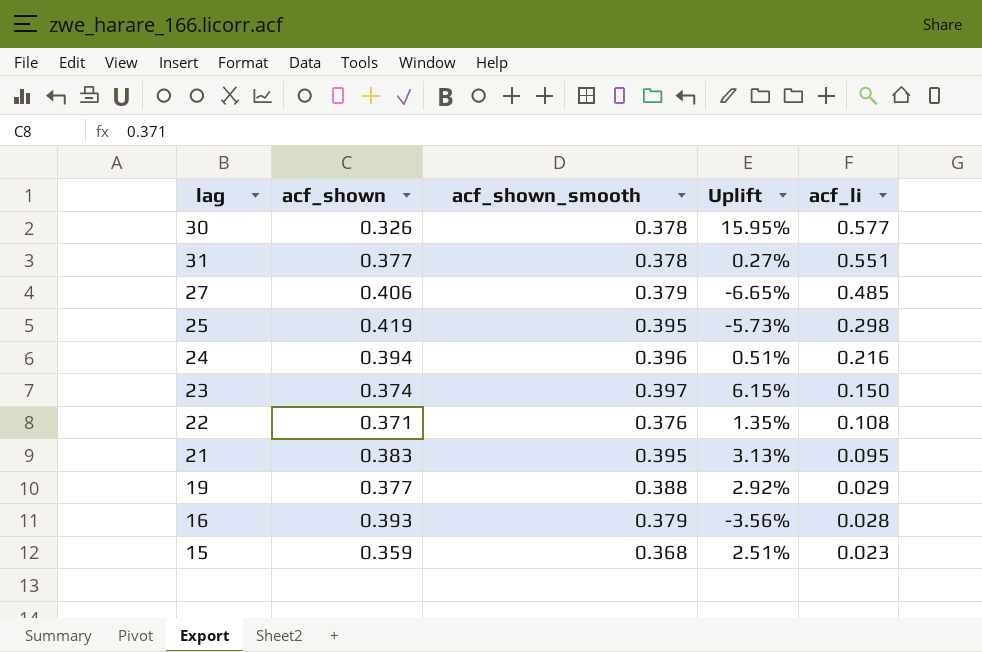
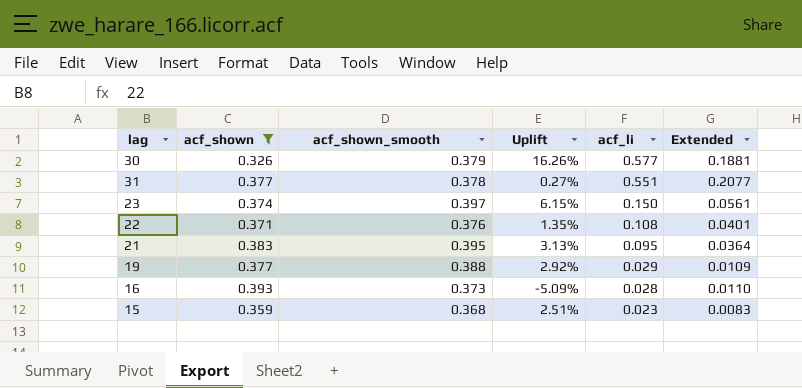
filter: none -> acf_shown <= 0.393
column Extended | formula: none -> [acf_shown] * [acf_li]
30 | acf_shown_smooth: 0.378 -> 0.379
30 | Uplift: 15.95% -> 16.26%
16 | acf_shown_smooth: 0.379 -> 0.373
16 | Uplift: -3.56% -> -5.09%

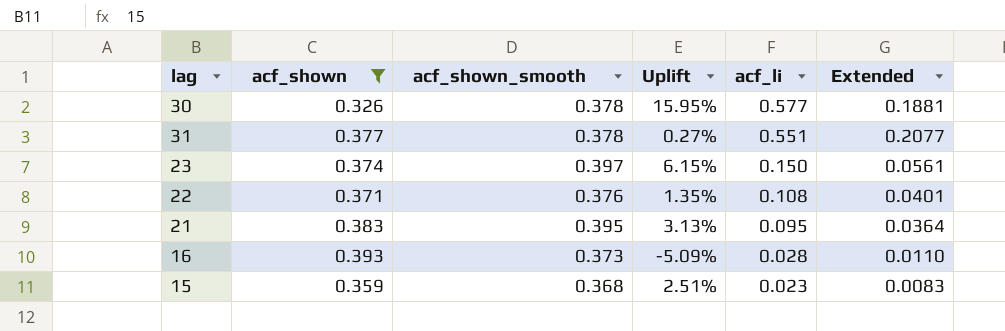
row 19: 0.377 | 0.388 | 2.92% | 0.029 | 0.0109 -> none
30 | acf_shown_smooth: 0.379 -> 0.378
30 | Uplift: 16.26% -> 15.95%

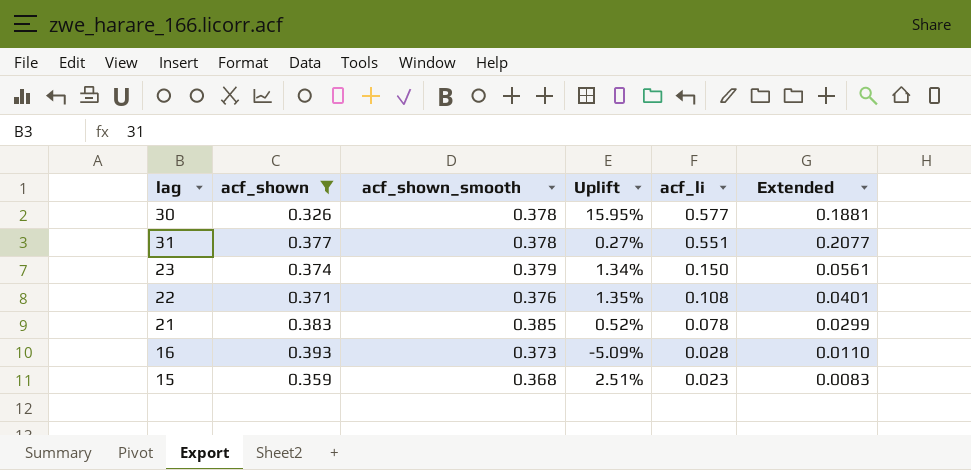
23 | acf_shown_smooth: 0.397 -> 0.379
23 | Uplift: 6.15% -> 1.34%
21 | acf_shown_smooth: 0.395 -> 0.385
21 | Uplift: 3.13% -> 0.52%
21 | acf_li: 0.095 -> 0.078
21 | Extended: 0.0364 -> 0.0299

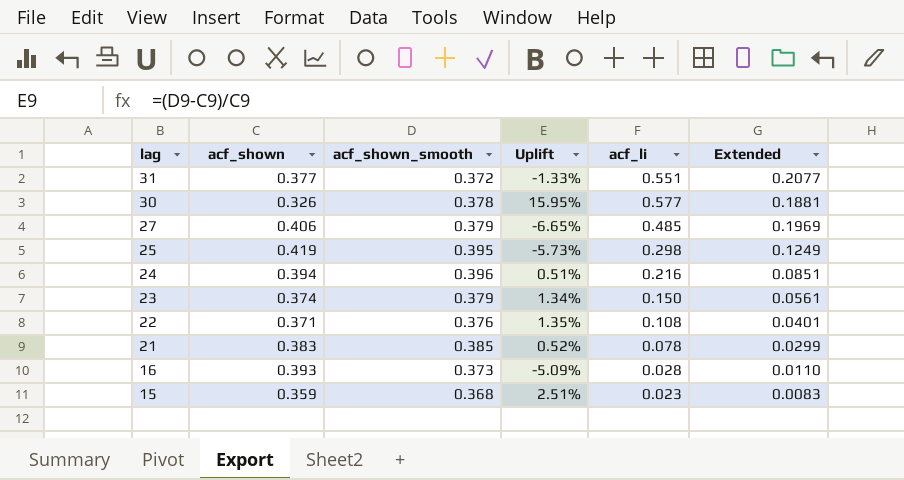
filter: acf_shown <= 0.393 -> none
row order: acf_li descending -> lag descending
31 | acf_shown_smooth: 0.378 -> 0.372
31 | Uplift: 0.27% -> -1.33%

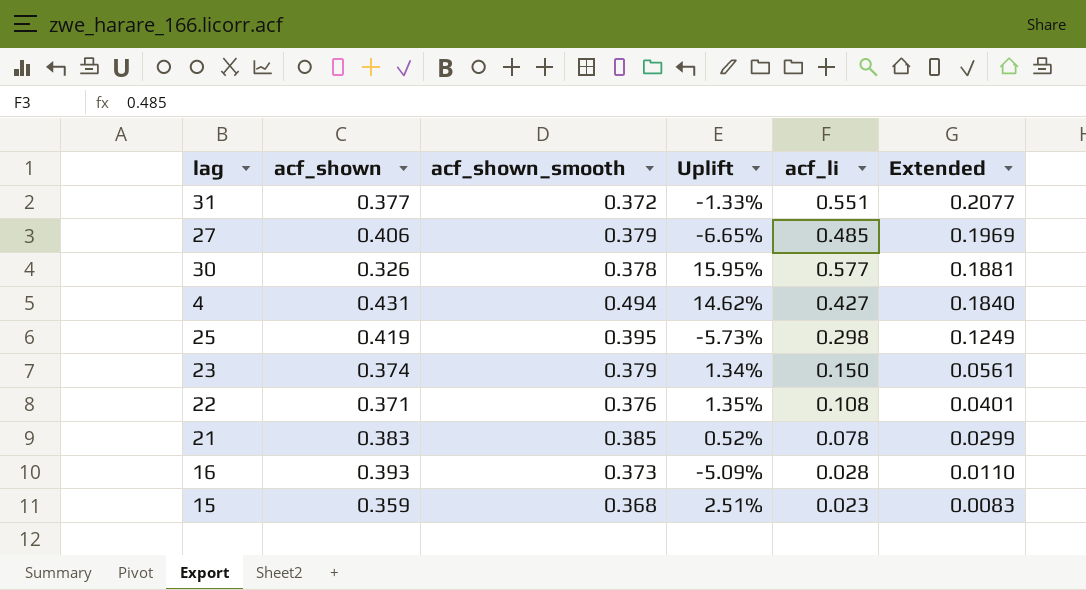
row order: lag descending -> Extended descending
row 24: 0.394 | 0.396 | 0.51% | 0.216 | 0.0851 -> none
row 4: none -> 0.431 | 0.494 | 14.62% | 0.427 | 0.1840

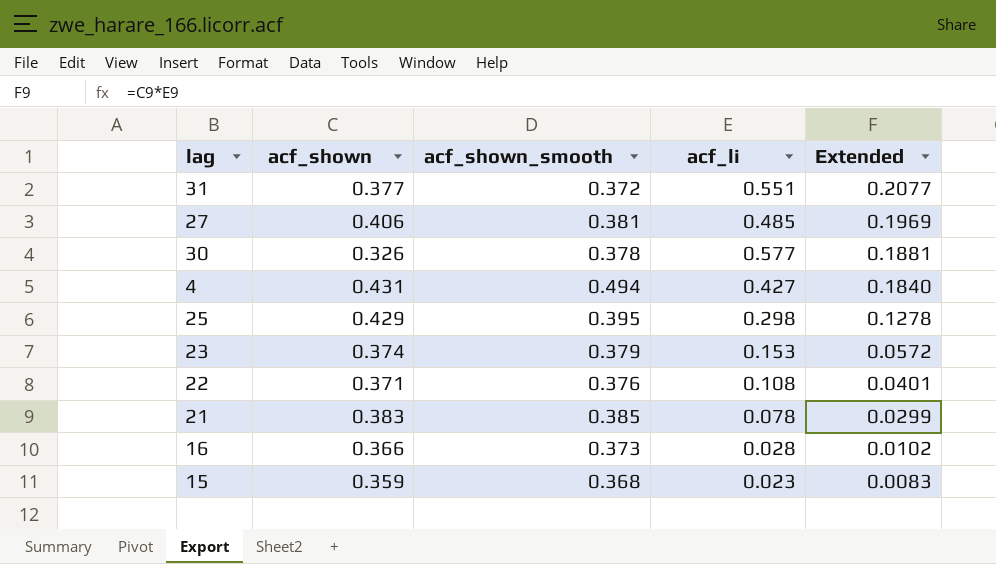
column Uplift | formula: ([acf_shown_smooth] - [acf_shown]) / [acf_shown] -> none
27 | acf_shown_smooth: 0.379 -> 0.381
25 | acf_shown: 0.419 -> 0.429
25 | Extended: 0.1249 -> 0.1278
23 | acf_li: 0.150 -> 0.153
23 | Extended: 0.0561 -> 0.0572
16 | acf_shown: 0.393 -> 0.366
16 | Extended: 0.0110 -> 0.0102

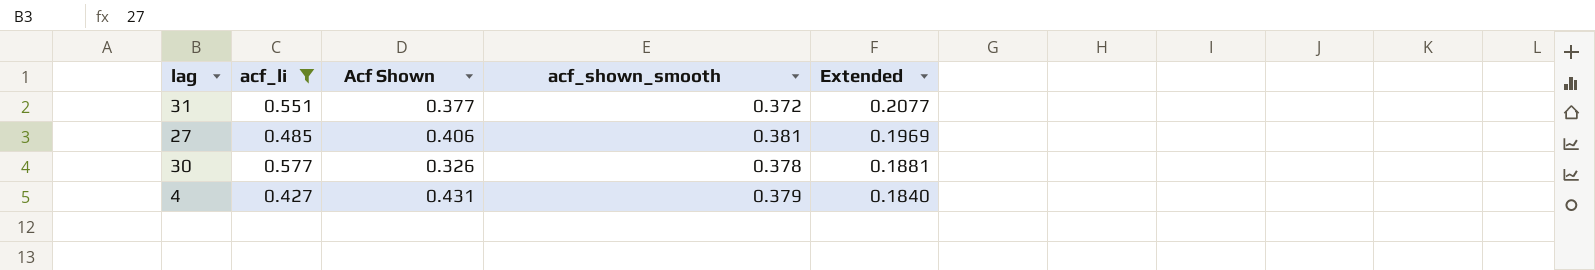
filter: none -> acf_li >= 0.427
column acf_li | position: 4 -> 2
column name: acf_shown -> Acf Shown
4 | acf_shown_smooth: 0.494 -> 0.379

